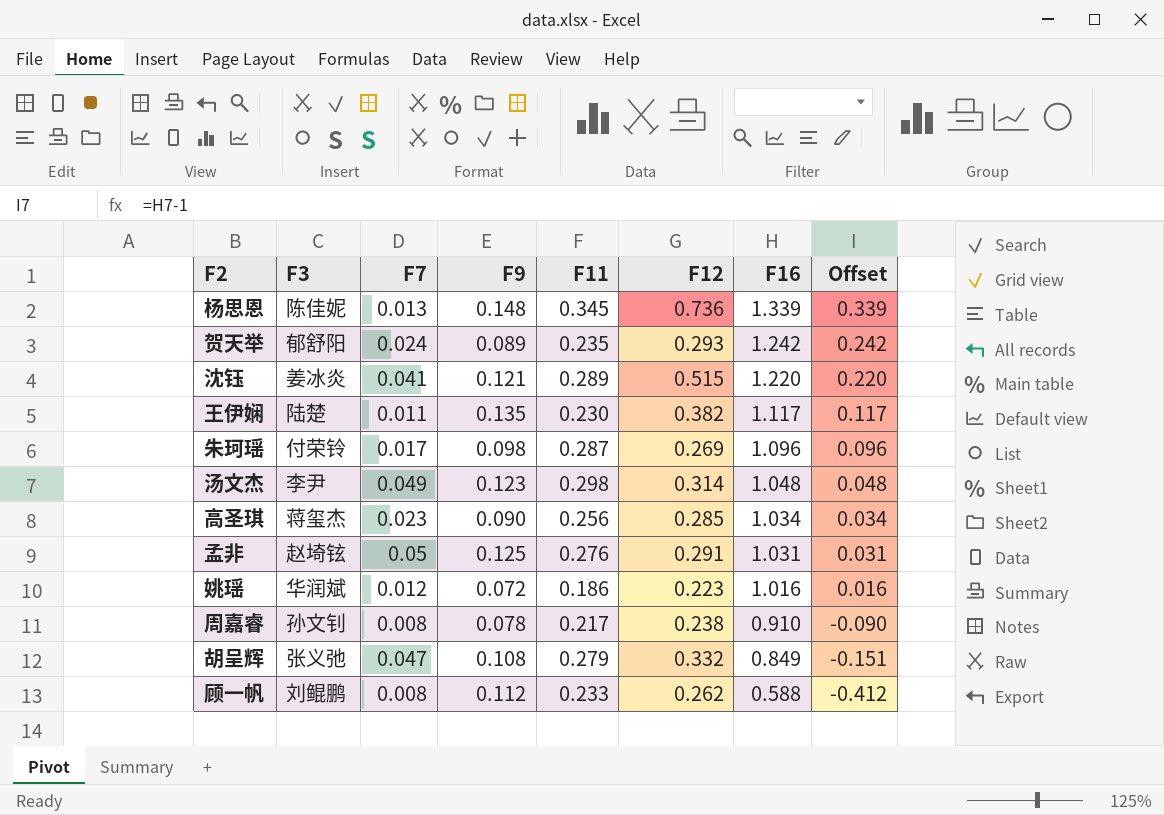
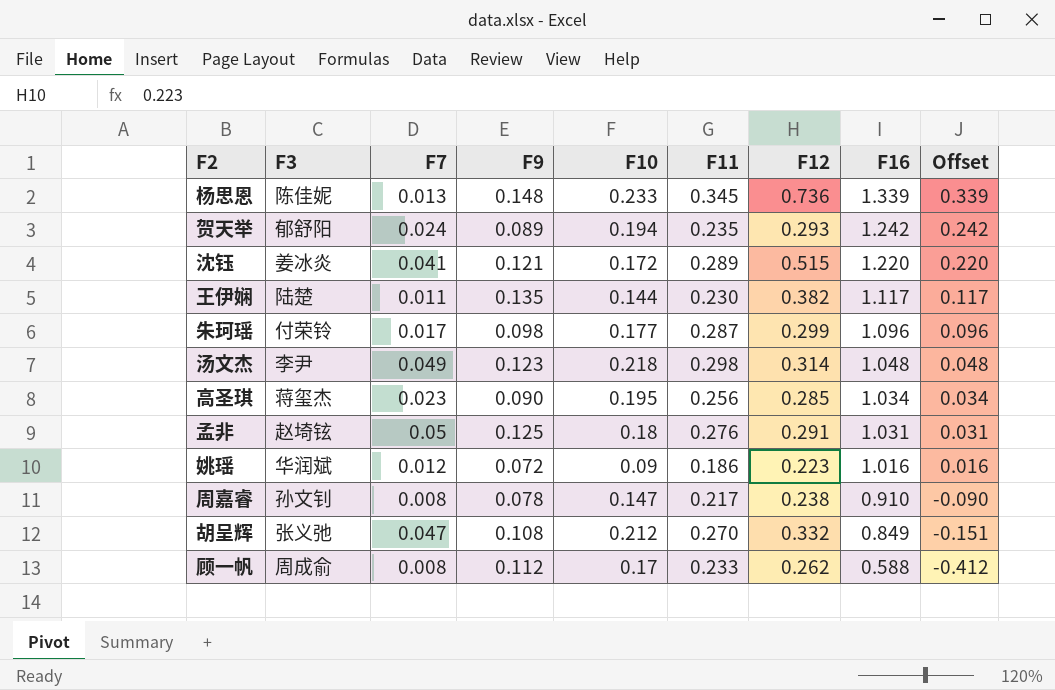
column F10 | position: none -> 5
朱珂瑶 | F12: 0.269 -> 0.299
胡呈辉 | F11: 0.279 -> 0.270
顾一帆 | F3: 刘鲲鹏 -> 周成俞

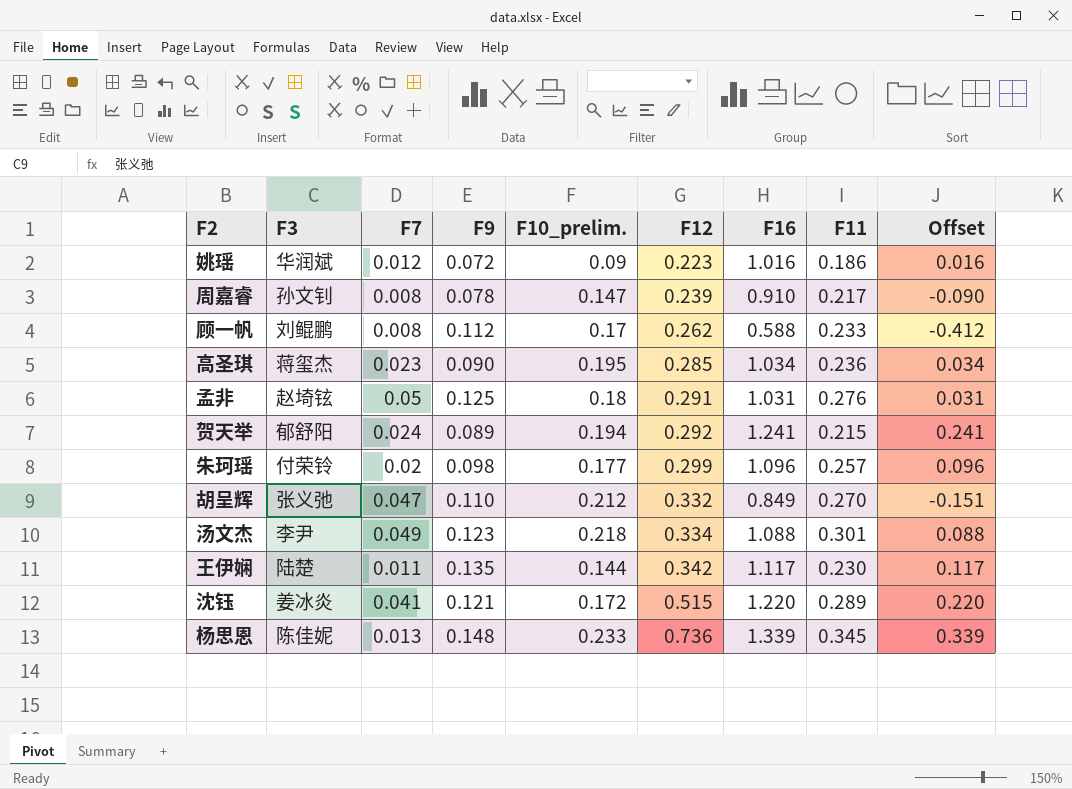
row order: F16 descending -> F12 ascending
column name: F10 -> F10_prelim.
column F11 | position: 6 -> 8
周嘉睿 | F12: 0.238 -> 0.239
顾一帆 | F3: 周成俞 -> 刘鲲鹏
高圣琪 | F11: 0.256 -> 0.236
贺天举 | F12: 0.293 -> 0.292
贺天举 | F16: 1.242 -> 1.241
贺天举 | F11: 0.235 -> 0.215
贺天举 | Offset: 0.242 -> 0.241
朱珂瑶 | F7: 0.017 -> 0.02
朱珂瑶 | F11: 0.287 -> 0.257
胡呈辉 | F9: 0.108 -> 0.110
汤文杰 | F12: 0.314 -> 0.334
汤文杰 | F16: 1.048 -> 1.088
汤文杰 | F11: 0.298 -> 0.301
汤文杰 | Offset: 0.048 -> 0.088
王伊娴 | F12: 0.382 -> 0.342

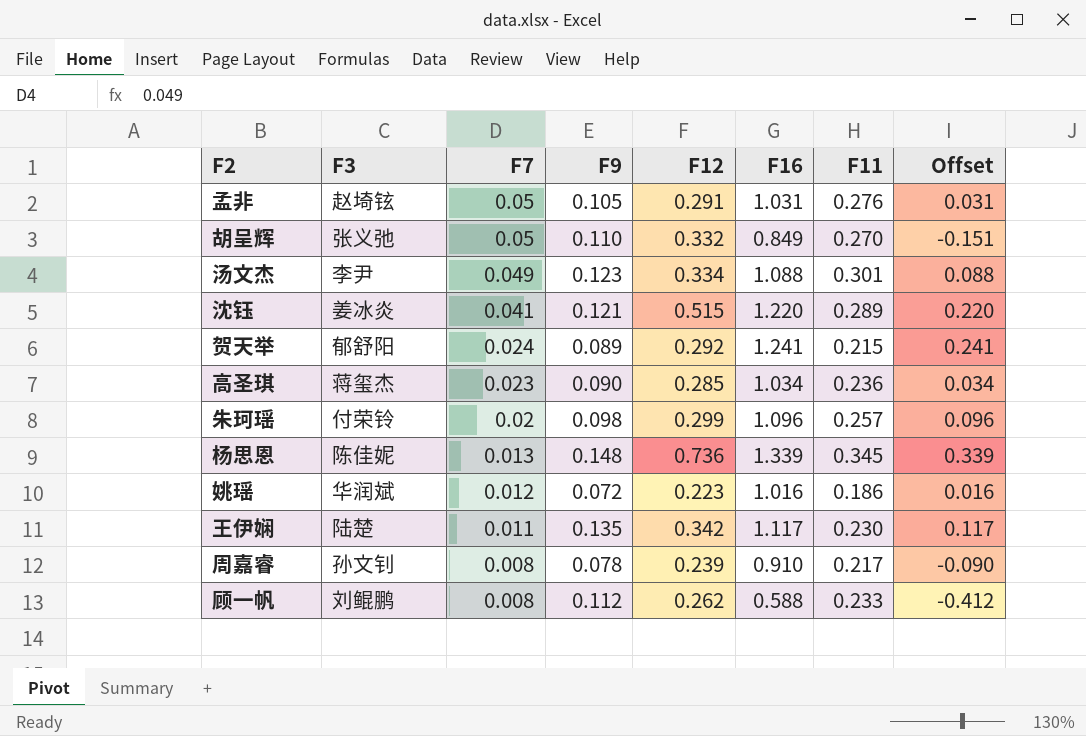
row order: F12 ascending -> F7 descending
column F10_prelim. | position: 5 -> none
孟非 | F9: 0.125 -> 0.105
胡呈辉 | F7: 0.047 -> 0.05

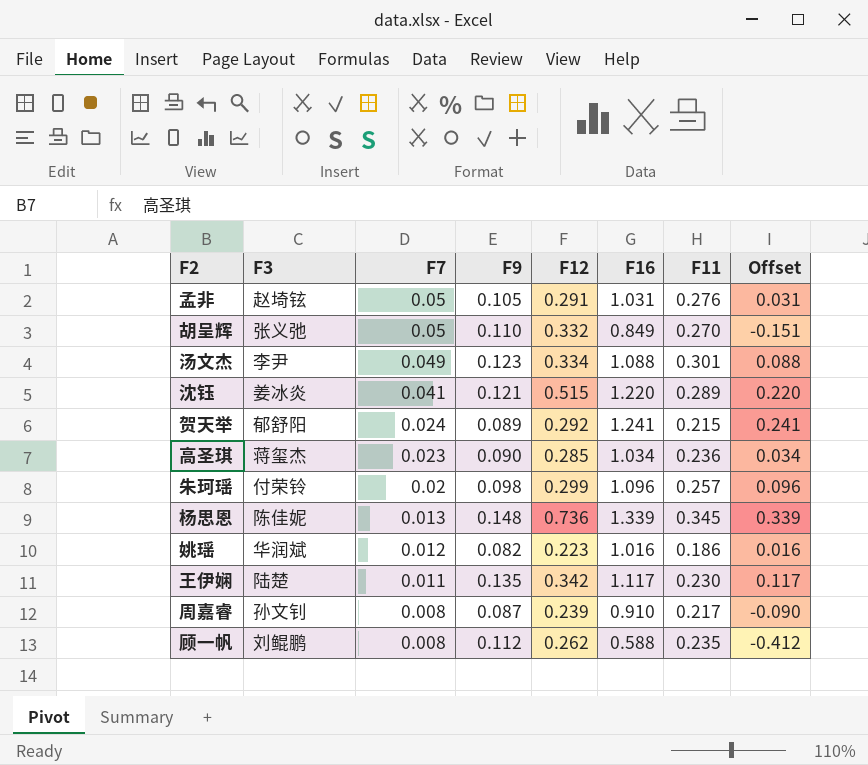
姚瑶 | F9: 0.072 -> 0.082
周嘉睿 | F9: 0.078 -> 0.087
顾一帆 | F11: 0.233 -> 0.235

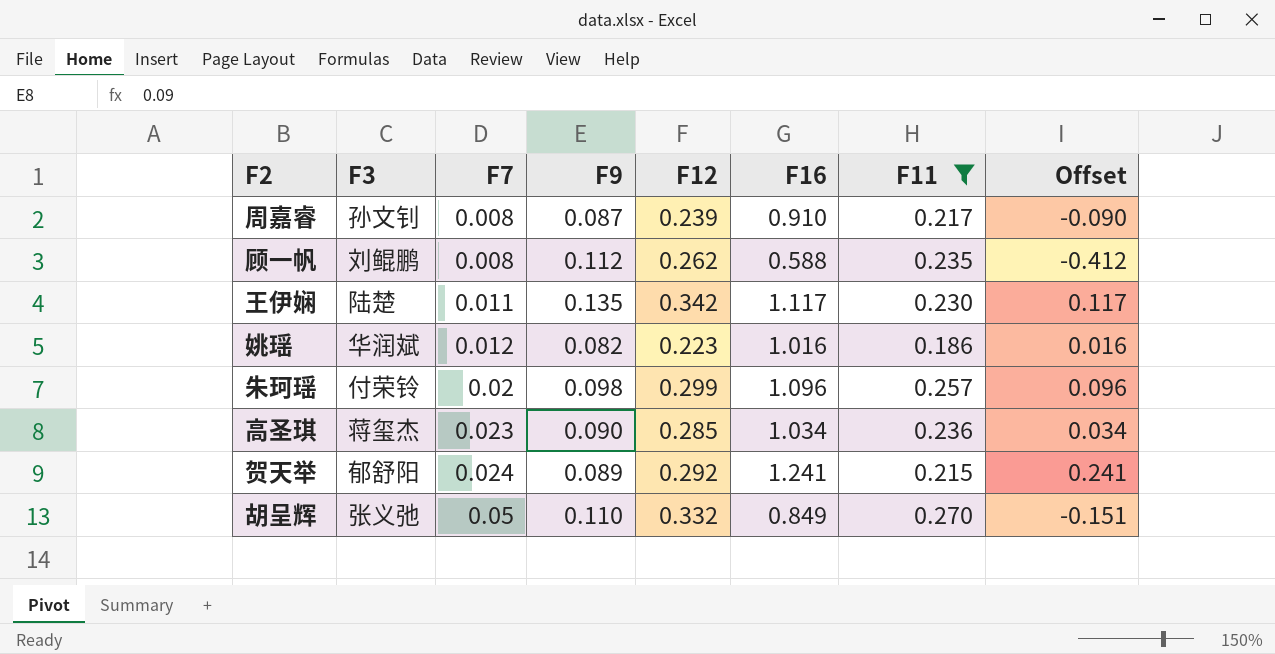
filter: none -> F11 <= 0.270
row order: F7 descending -> F7 ascending

